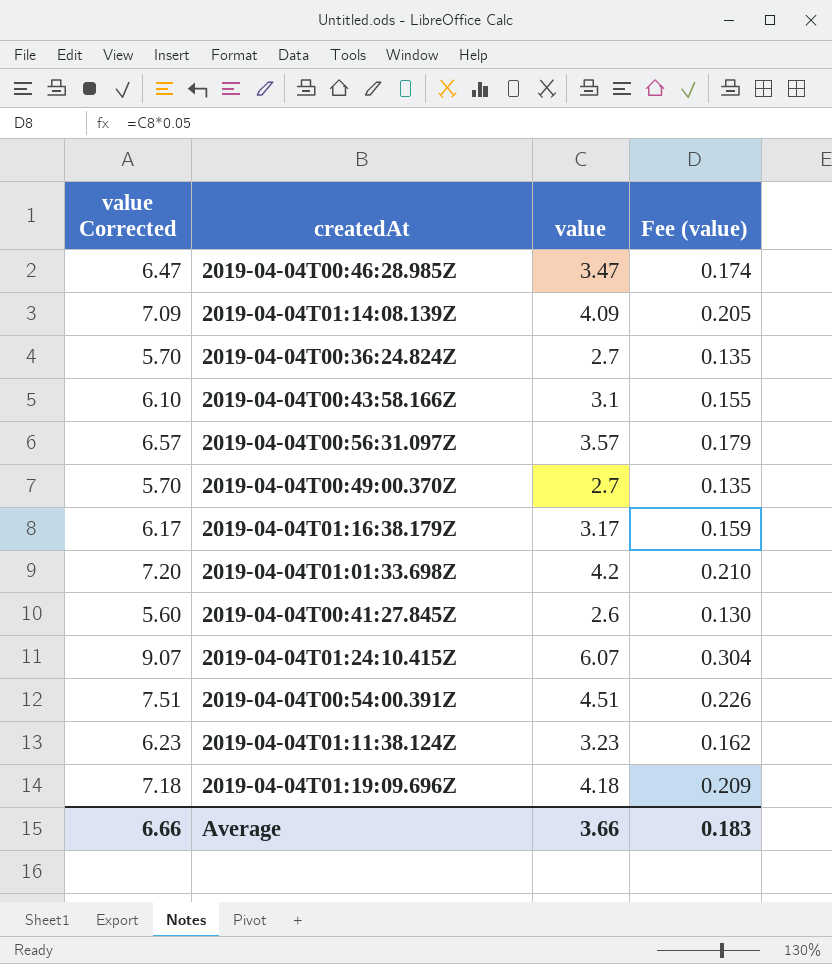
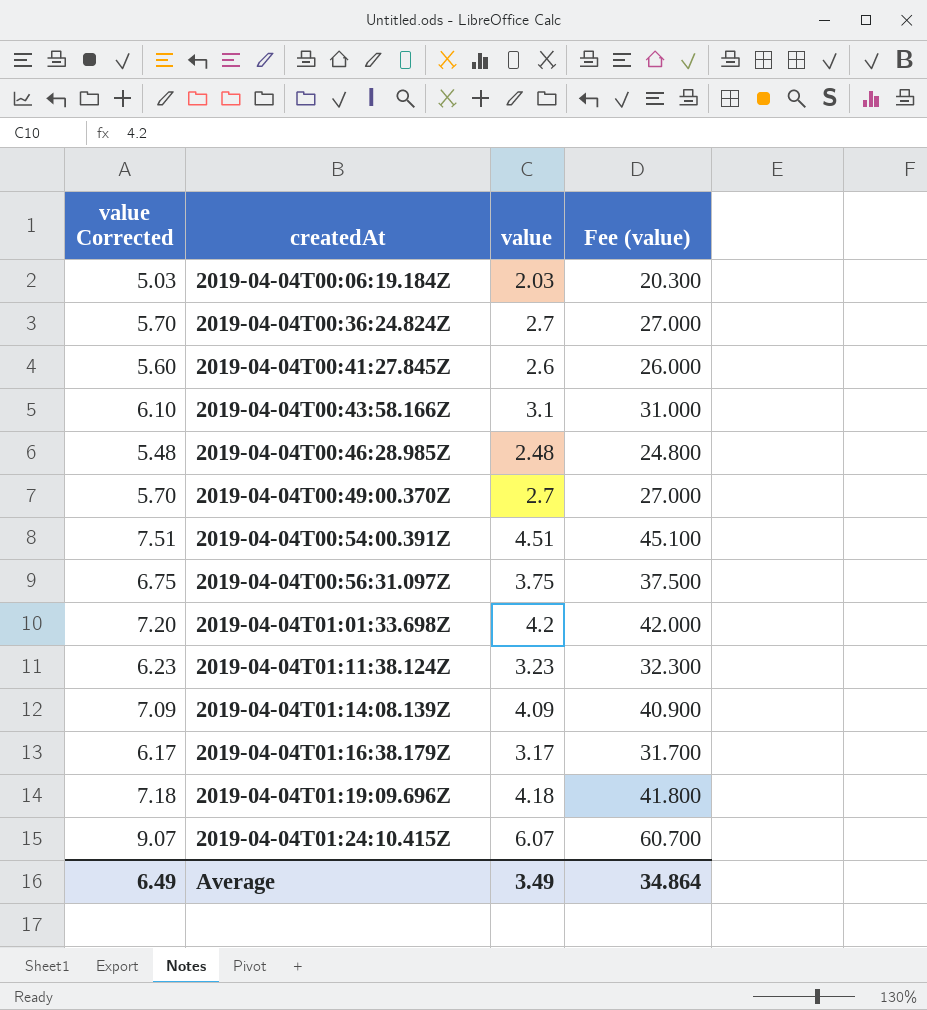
row order: none -> createdAt ascending
column Fee (value) | formula: [value] * 0.05 -> [value] * 10
row 2019-04-04T00:06:19.184Z: none -> 5.03 | 2.03 | 20.300
2019-04-04T00:46:28.985Z | value Corrected: 6.47 -> 5.48
2019-04-04T00:46:28.985Z | value: 3.47 -> 2.48
2019-04-04T00:56:31.097Z | value Corrected: 6.57 -> 6.75
2019-04-04T00:56:31.097Z | value: 3.57 -> 3.75
Average | value Corrected: 6.66 -> 6.49
Average | value: 3.66 -> 3.49
Average | Fee (value): 0.183 -> 34.864

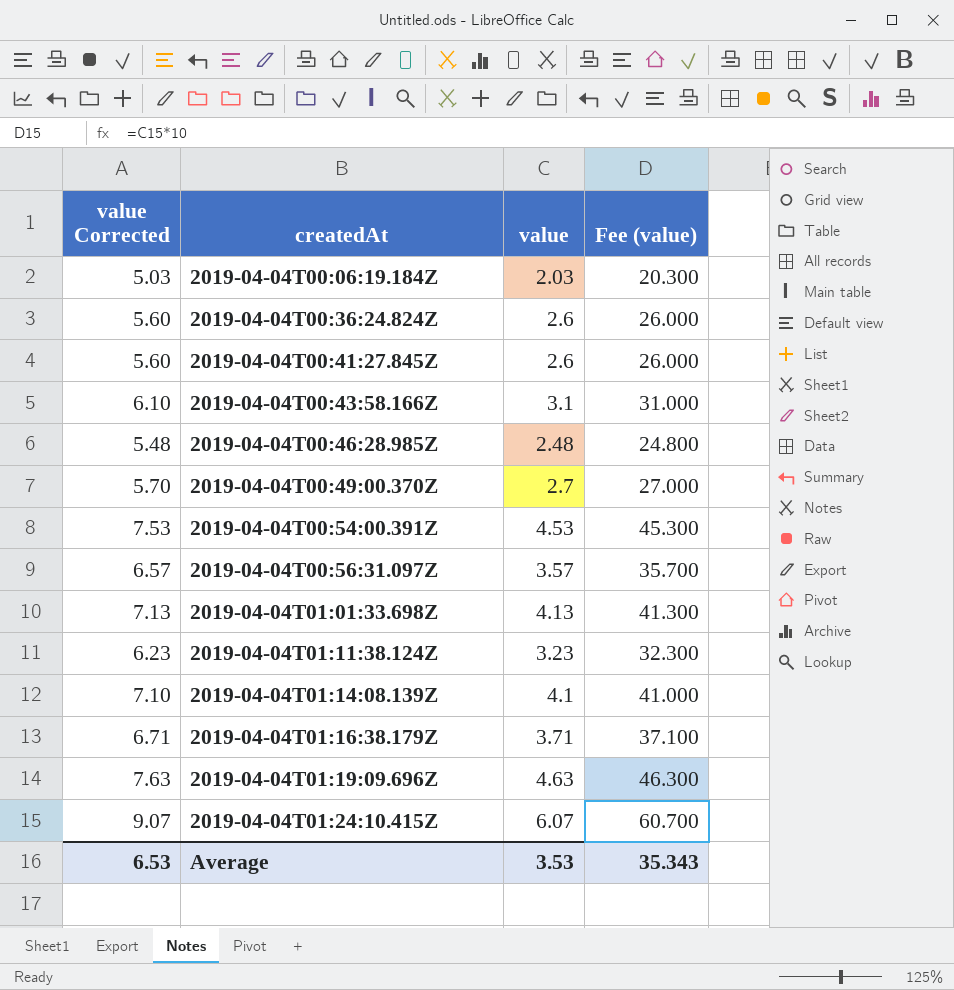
2019-04-04T00:36:24.824Z | value Corrected: 5.70 -> 5.60
2019-04-04T00:36:24.824Z | value: 2.7 -> 2.6
2019-04-04T00:36:24.824Z | Fee (value): 27.000 -> 26.000
2019-04-04T00:54:00.391Z | value Corrected: 7.51 -> 7.53
2019-04-04T00:54:00.391Z | value: 4.51 -> 4.53
2019-04-04T00:54:00.391Z | Fee (value): 45.100 -> 45.300
2019-04-04T00:56:31.097Z | value Corrected: 6.75 -> 6.57
2019-04-04T00:56:31.097Z | value: 3.75 -> 3.57
2019-04-04T00:56:31.097Z | Fee (value): 37.500 -> 35.700
2019-04-04T01:01:33.698Z | value Corrected: 7.20 -> 7.13
2019-04-04T01:01:33.698Z | value: 4.2 -> 4.13
2019-04-04T01:01:33.698Z | Fee (value): 42.000 -> 41.300
2019-04-04T01:14:08.139Z | value Corrected: 7.09 -> 7.10
2019-04-04T01:14:08.139Z | value: 4.09 -> 4.1
2019-04-04T01:14:08.139Z | Fee (value): 40.900 -> 41.000
2019-04-04T01:16:38.179Z | value Corrected: 6.17 -> 6.71
2019-04-04T01:16:38.179Z | value: 3.17 -> 3.71
2019-04-04T01:16:38.179Z | Fee (value): 31.700 -> 37.100
2019-04-04T01:19:09.696Z | value Corrected: 7.18 -> 7.63
2019-04-04T01:19:09.696Z | value: 4.18 -> 4.63
2019-04-04T01:19:09.696Z | Fee (value): 41.800 -> 46.300
Average | value Corrected: 6.49 -> 6.53
Average | value: 3.49 -> 3.53
Average | Fee (value): 34.864 -> 35.343

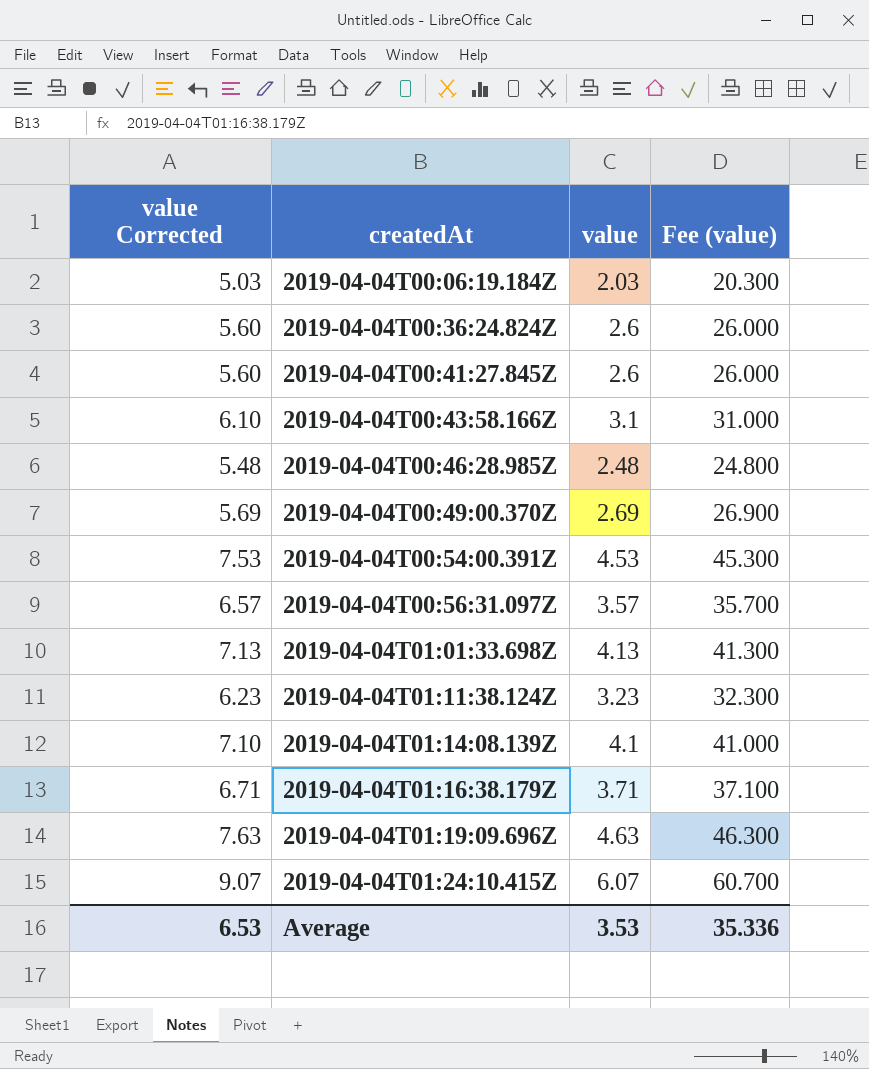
2019-04-04T00:49:00.370Z | value Corrected: 5.70 -> 5.69
2019-04-04T00:49:00.370Z | value: 2.7 -> 2.69
2019-04-04T00:49:00.370Z | Fee (value): 27.000 -> 26.900
Average | Fee (value): 35.343 -> 35.336

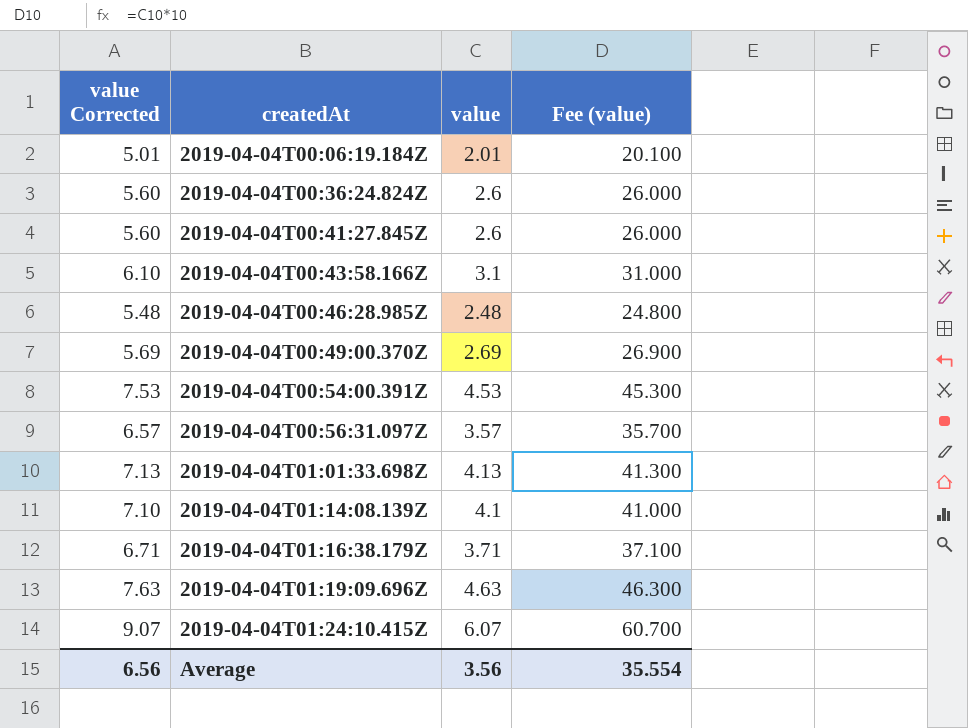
row 2019-04-04T01:11:38.124Z: 6.23 | 3.23 | 32.300 -> none
2019-04-04T00:06:19.184Z | value Corrected: 5.03 -> 5.01
2019-04-04T00:06:19.184Z | value: 2.03 -> 2.01
2019-04-04T00:06:19.184Z | Fee (value): 20.300 -> 20.100
Average | value Corrected: 6.53 -> 6.56
Average | value: 3.53 -> 3.56
Average | Fee (value): 35.336 -> 35.554

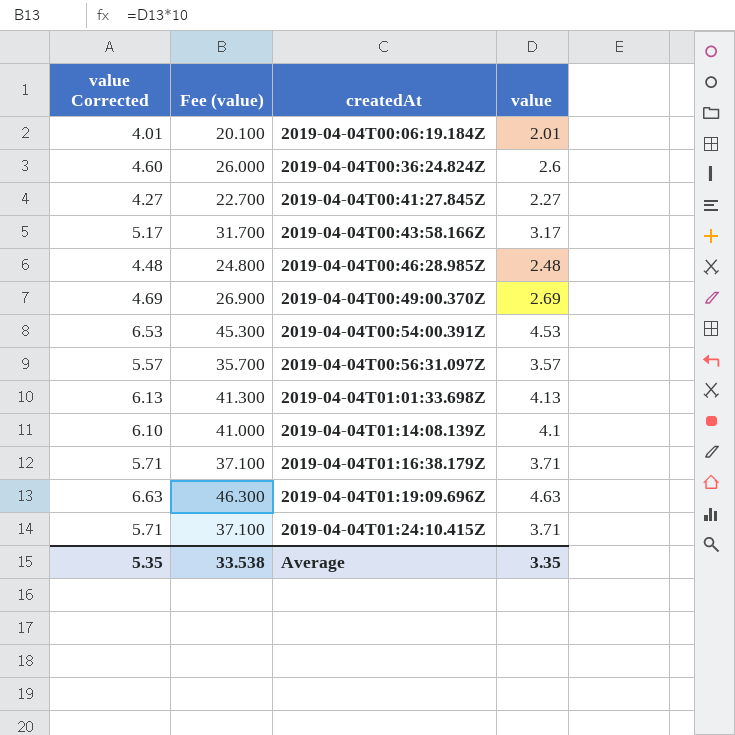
column value Corrected | formula: [value] + 3 -> [value] + 2
column Fee (value) | position: 4 -> 2
2019-04-04T00:41:27.845Z | Fee (value): 26.000 -> 22.700
2019-04-04T00:41:27.845Z | value: 2.6 -> 2.27
2019-04-04T00:43:58.166Z | Fee (value): 31.000 -> 31.700
2019-04-04T00:43:58.166Z | value: 3.1 -> 3.17
2019-04-04T01:24:10.415Z | Fee (value): 60.700 -> 37.100
2019-04-04T01:24:10.415Z | value: 6.07 -> 3.71
Average | value Corrected: 6.56 -> 5.35
Average | Fee (value): 35.554 -> 33.538
Average | value: 3.56 -> 3.35

